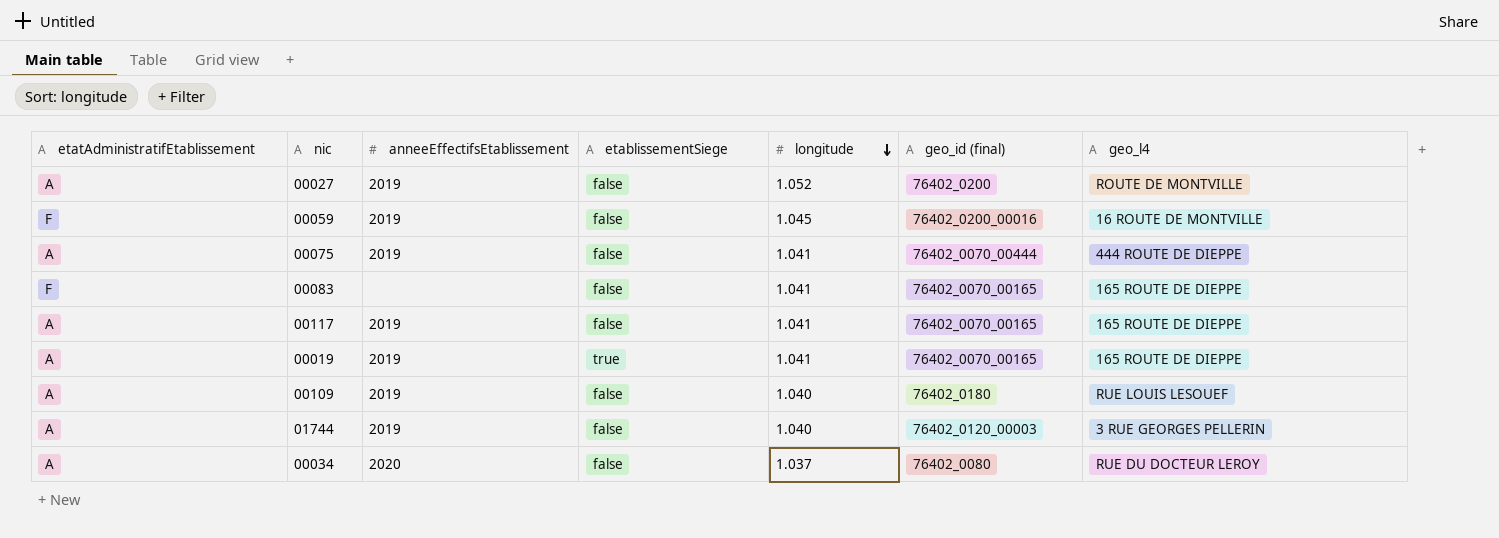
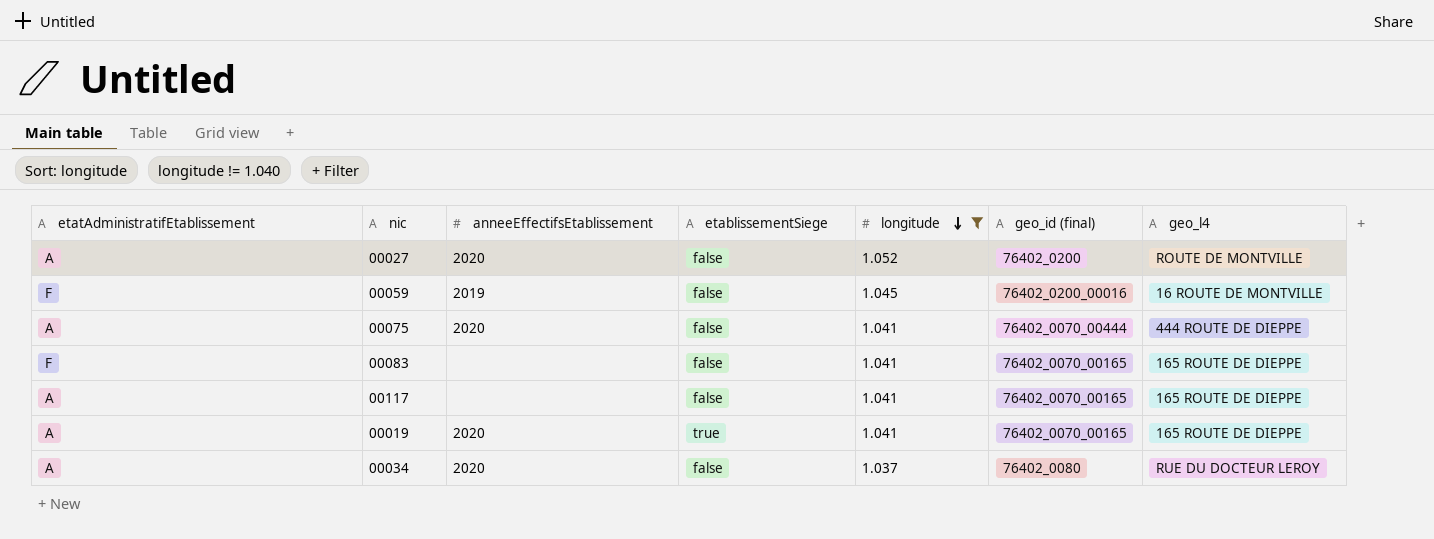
filter: none -> longitude != 1.040
00027 | anneeEffectifsEtablissement: 2019 -> 2020
00075 | anneeEffectifsEtablissement: 2019 -> 2020
00117 | anneeEffectifsEtablissement: 2019 -> none
00019 | anneeEffectifsEtablissement: 2019 -> 2020

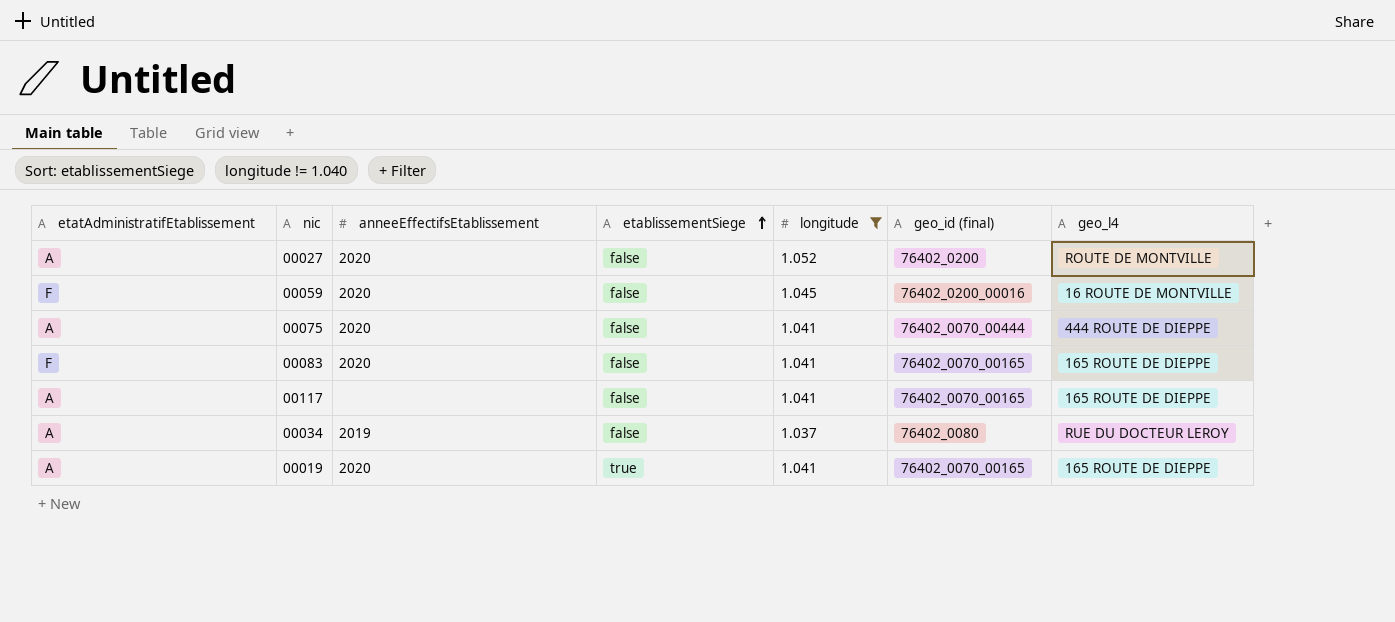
row order: longitude descending -> etablissementSiege ascending
00059 | anneeEffectifsEtablissement: 2019 -> 2020
00083 | anneeEffectifsEtablissement: none -> 2020
00034 | anneeEffectifsEtablissement: 2020 -> 2019

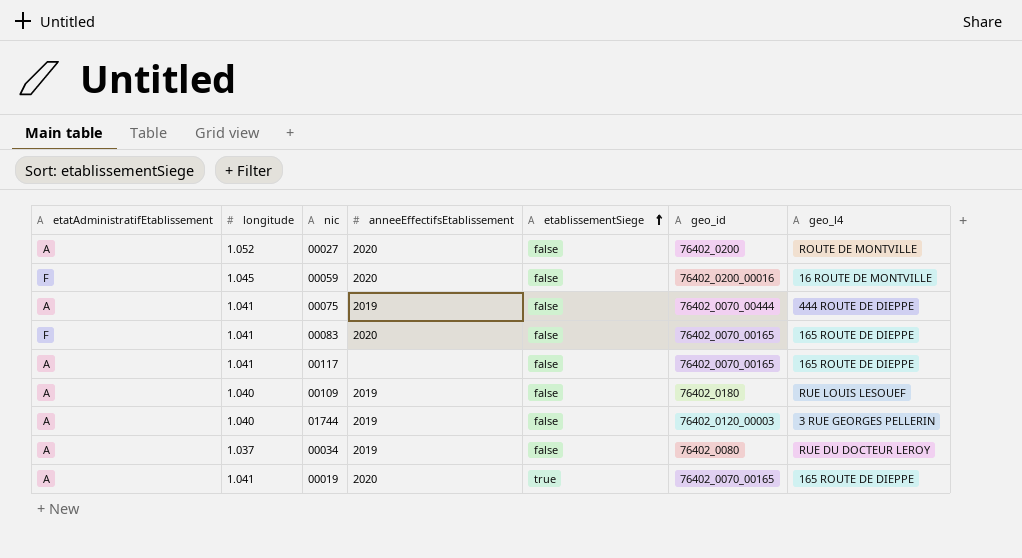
filter: longitude != 1.040 -> none
column longitude | position: 5 -> 2
column name: geo_id (final) -> geo_id
00075 | anneeEffectifsEtablissement: 2020 -> 2019

